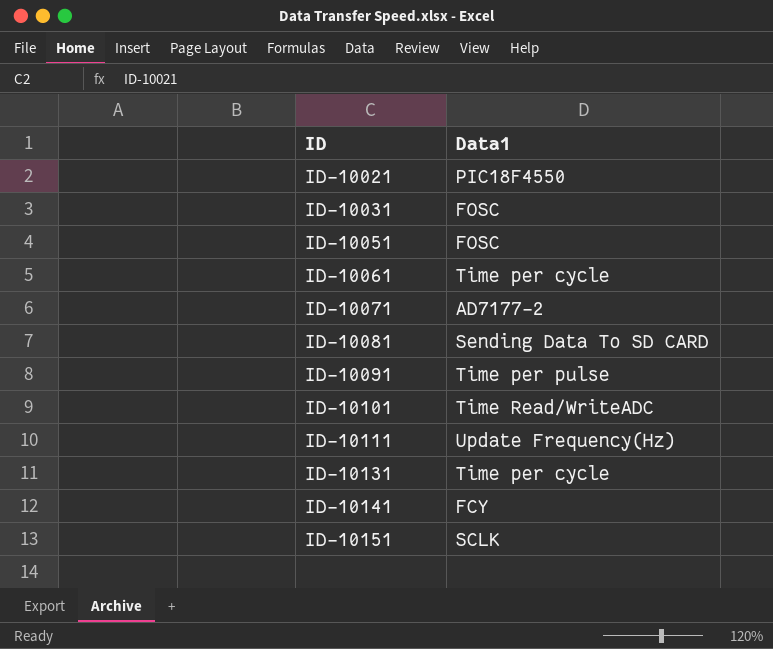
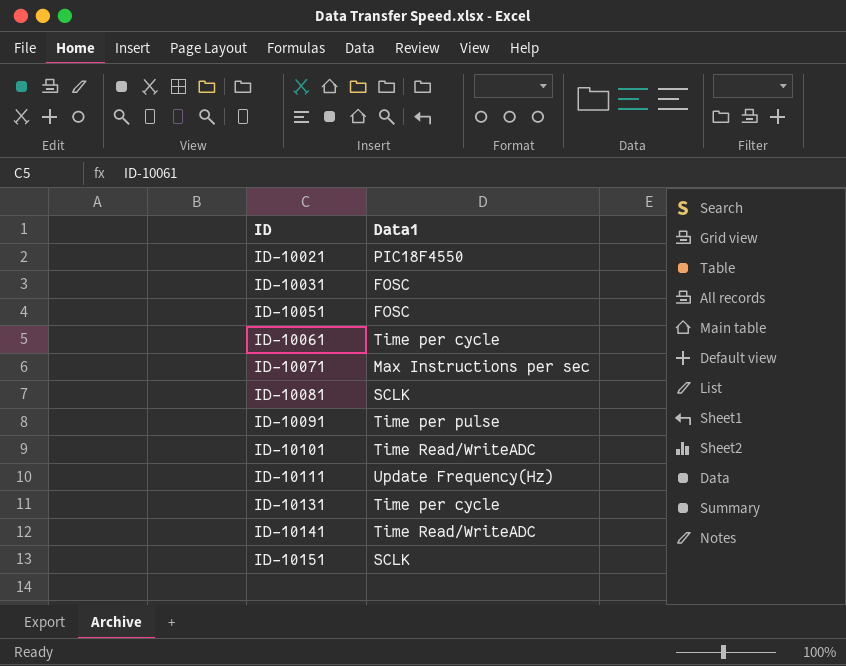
ID-10071 | Data1: AD7177-2 -> Max Instructions per sec
ID-10081 | Data1: Sending Data To SD CARD -> SCLK
ID-10141 | Data1: FCY -> Time Read/WriteADC

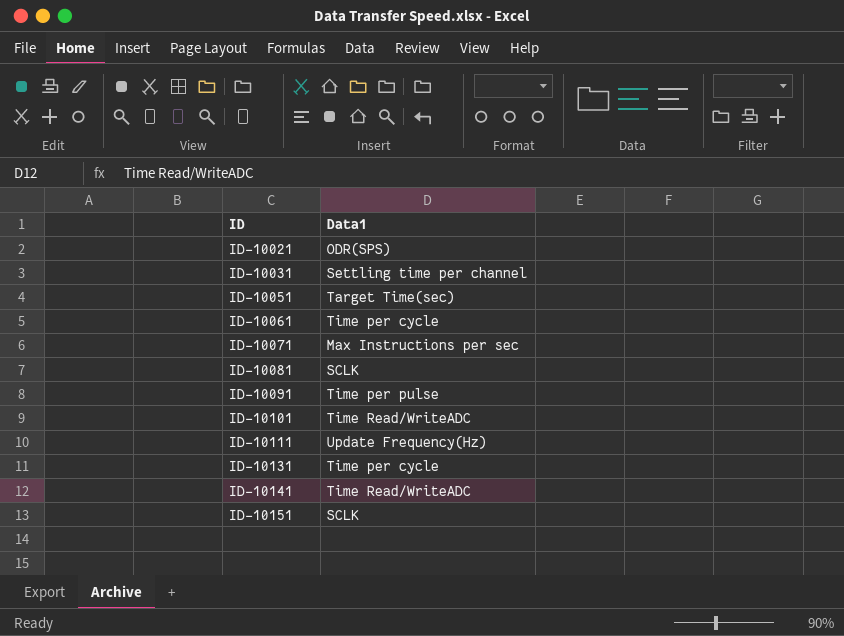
ID-10021 | Data1: PIC18F4550 -> ODR(SPS)
ID-10031 | Data1: FOSC -> Settling time per channel
ID-10051 | Data1: FOSC -> Target Time(sec)

